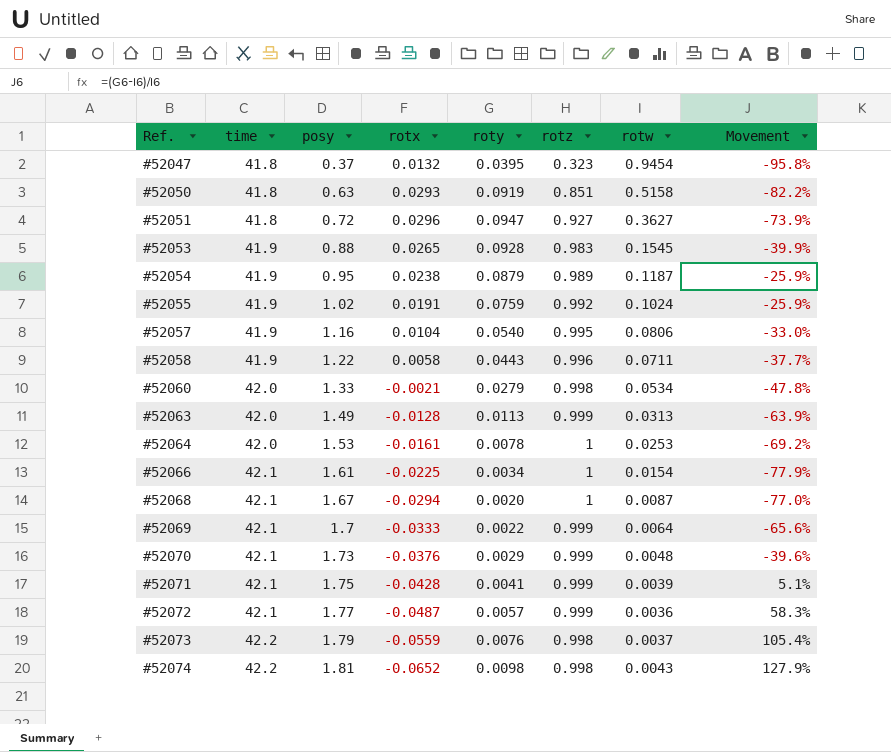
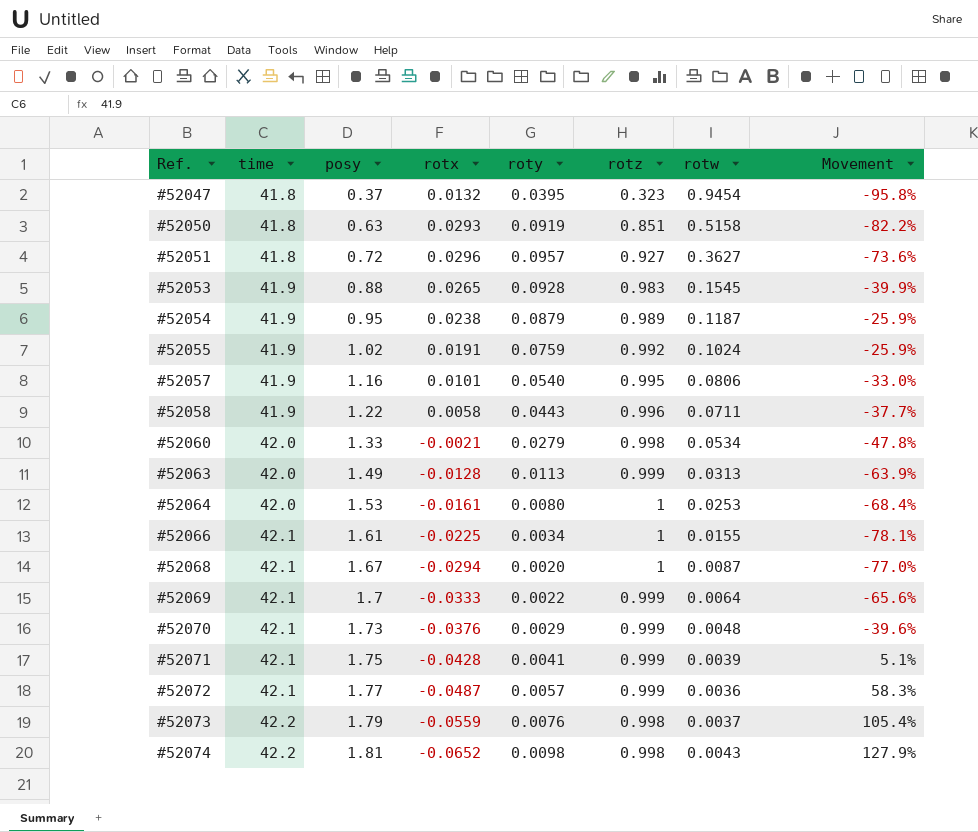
#52051 | roty: 0.0947 -> 0.0957
#52051 | Movement: -73.9% -> -73.6%
#52057 | rotx: 0.0104 -> 0.0101
#52064 | roty: 0.0078 -> 0.0080
#52064 | Movement: -69.2% -> -68.4%
#52066 | rotw: 0.0154 -> 0.0155
#52066 | Movement: -77.9% -> -78.1%

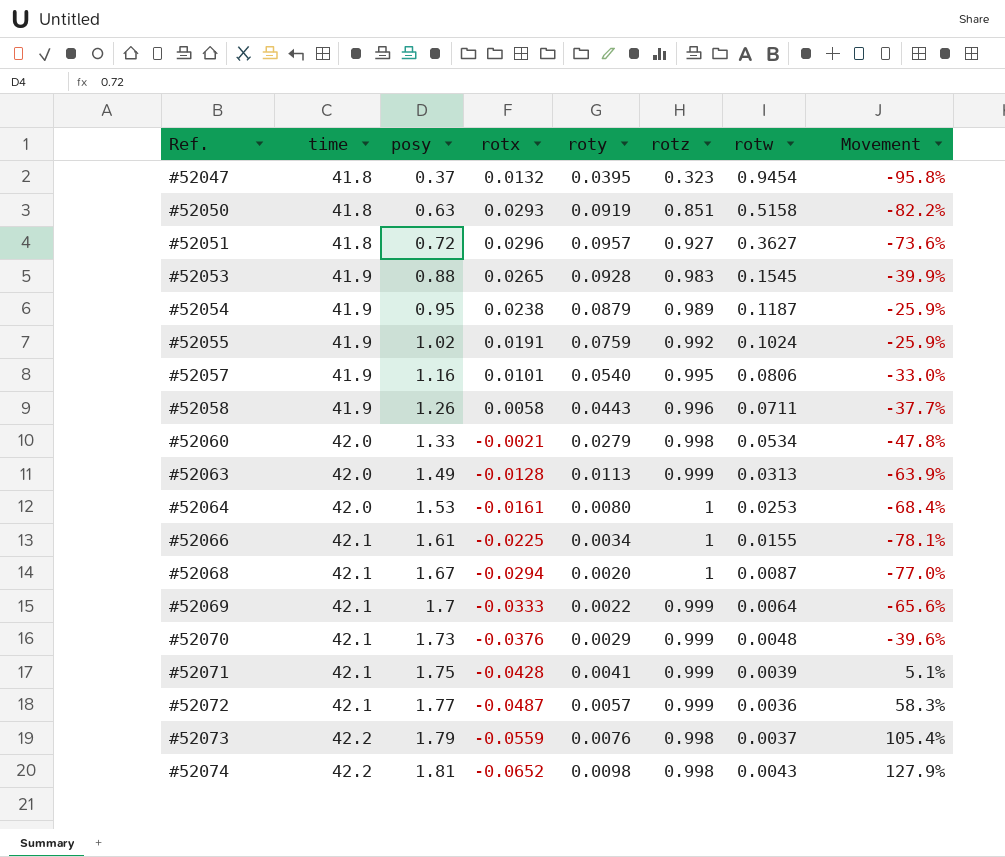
#52058 | posy: 1.22 -> 1.26

